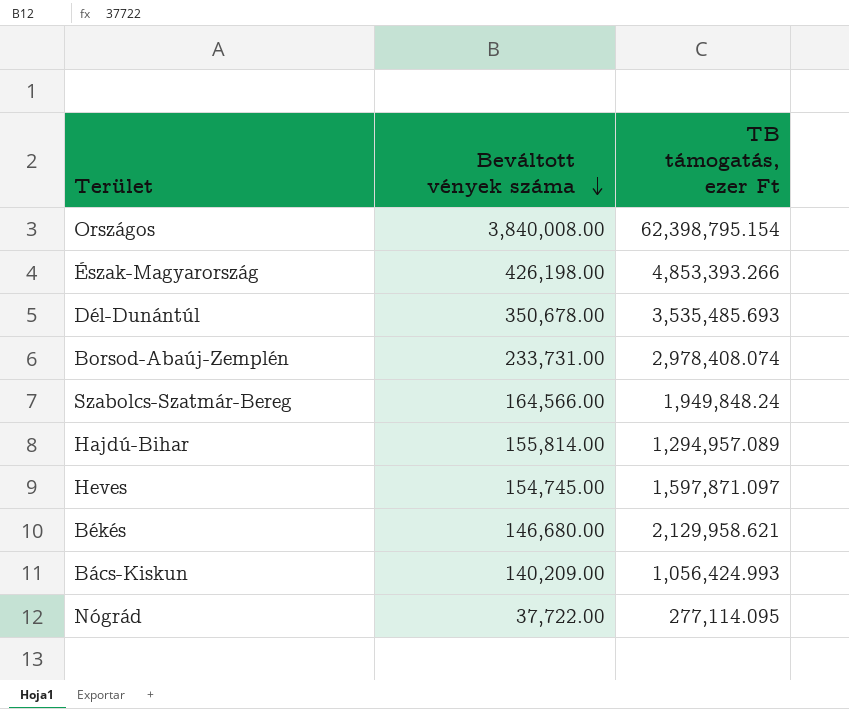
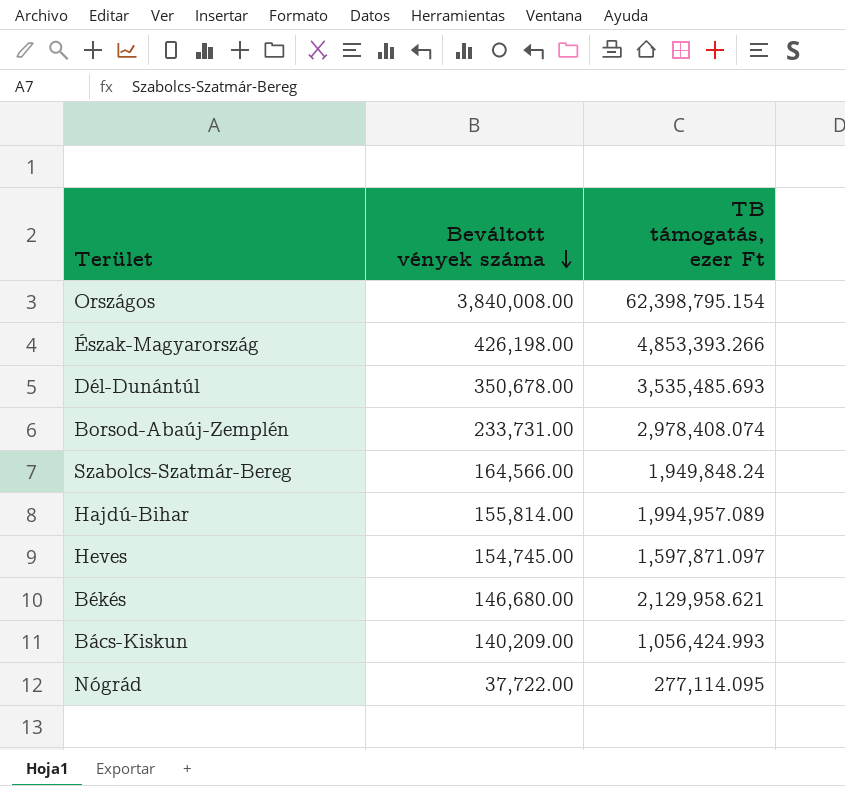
Hajdú-Bihar | TB támogatás, ezer Ft: 1,294,957.089 -> 1,994,957.089

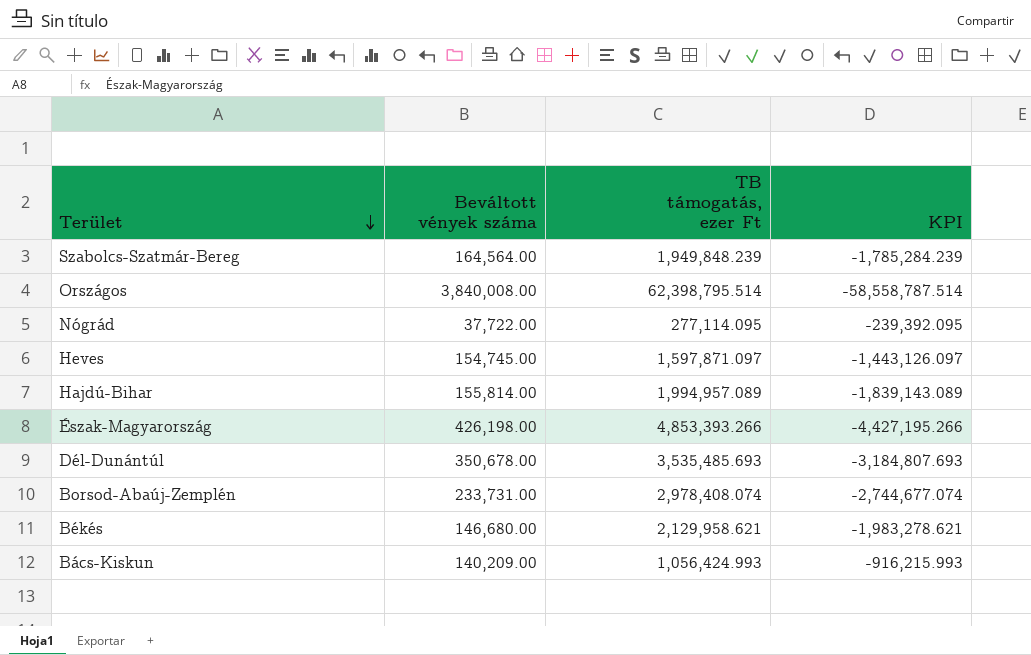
row order: Beváltott vények száma descending -> Terület descending
column KPI | formula: none -> [Beváltott vények száma] - [TB támogatás, ezer Ft]
Szabolcs-Szatmár-Bereg | Beváltott vények száma: 164,566.00 -> 164,564.00
Szabolcs-Szatmár-Bereg | TB támogatás, ezer Ft: 1,949,848.24 -> 1,949,848.239
Országos | TB támogatás, ezer Ft: 62,398,795.154 -> 62,398,795.514

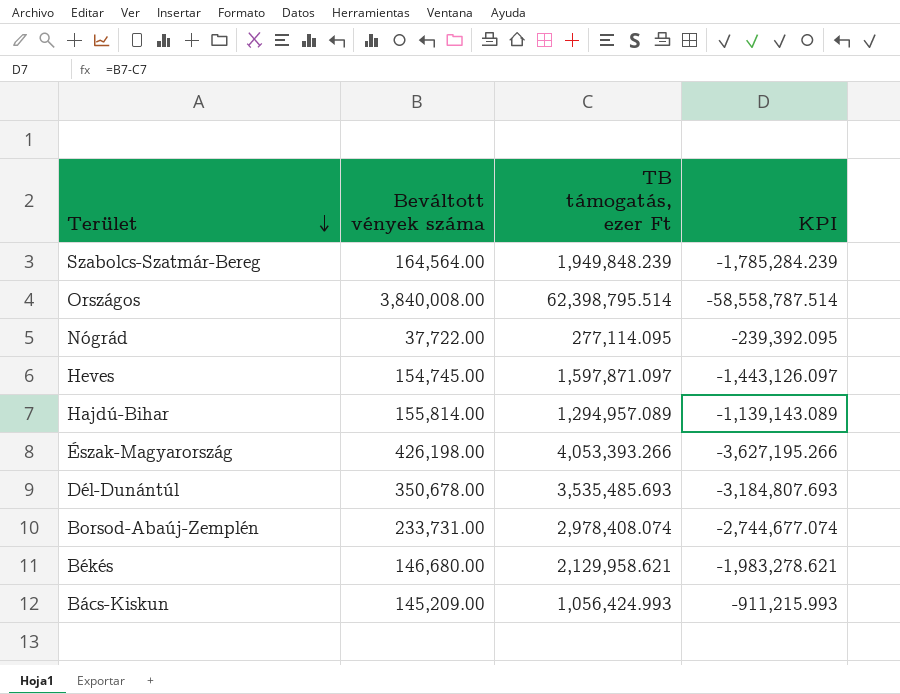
Hajdú-Bihar | TB támogatás, ezer Ft: 1,994,957.089 -> 1,294,957.089
Hajdú-Bihar | KPI: -1,839,143.089 -> -1,139,143.089
Észak-Magyarország | TB támogatás, ezer Ft: 4,853,393.266 -> 4,053,393.266
Észak-Magyarország | KPI: -4,427,195.266 -> -3,627,195.266
Bács-Kiskun | Beváltott vények száma: 140,209.00 -> 145,209.00
Bács-Kiskun | KPI: -916,215.993 -> -911,215.993

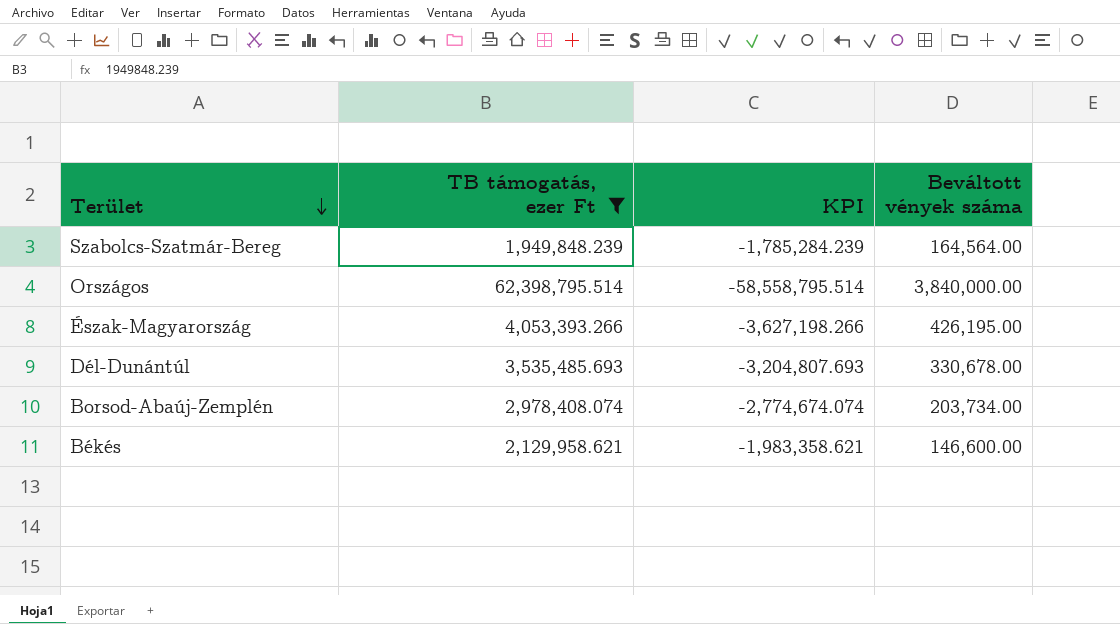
filter: none -> TB támogatás, ezer Ft >= 1,949,848.239
column Beváltott vények száma | position: 2 -> 4
Országos | KPI: -58,558,787.514 -> -58,558,795.514
Országos | Beváltott vények száma: 3,840,008.00 -> 3,840,000.00
Észak-Magyarország | KPI: -3,627,195.266 -> -3,627,198.266
Észak-Magyarország | Beváltott vények száma: 426,198.00 -> 426,195.00
Dél-Dunántúl | KPI: -3,184,807.693 -> -3,204,807.693
Dél-Dunántúl | Beváltott vények száma: 350,678.00 -> 330,678.00
Borsod-Abaúj-Zemplén | KPI: -2,744,677.074 -> -2,774,674.074
Borsod-Abaúj-Zemplén | Beváltott vények száma: 233,731.00 -> 203,734.00
Békés | KPI: -1,983,278.621 -> -1,983,358.621
Békés | Beváltott vények száma: 146,680.00 -> 146,600.00

